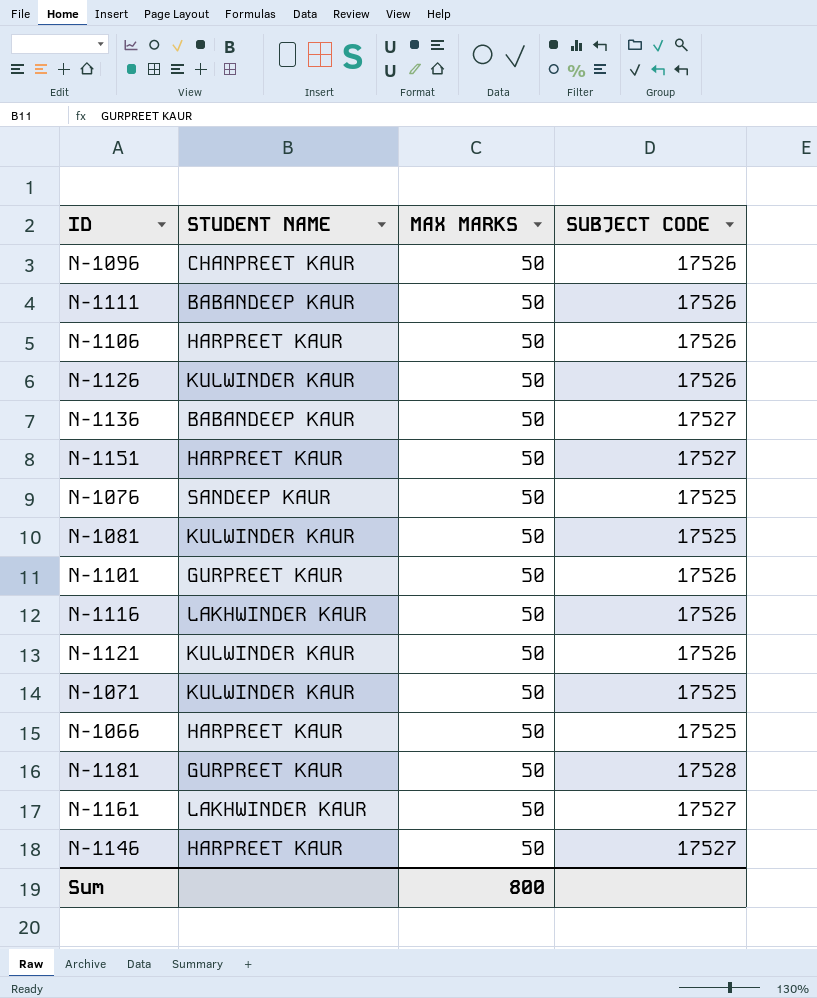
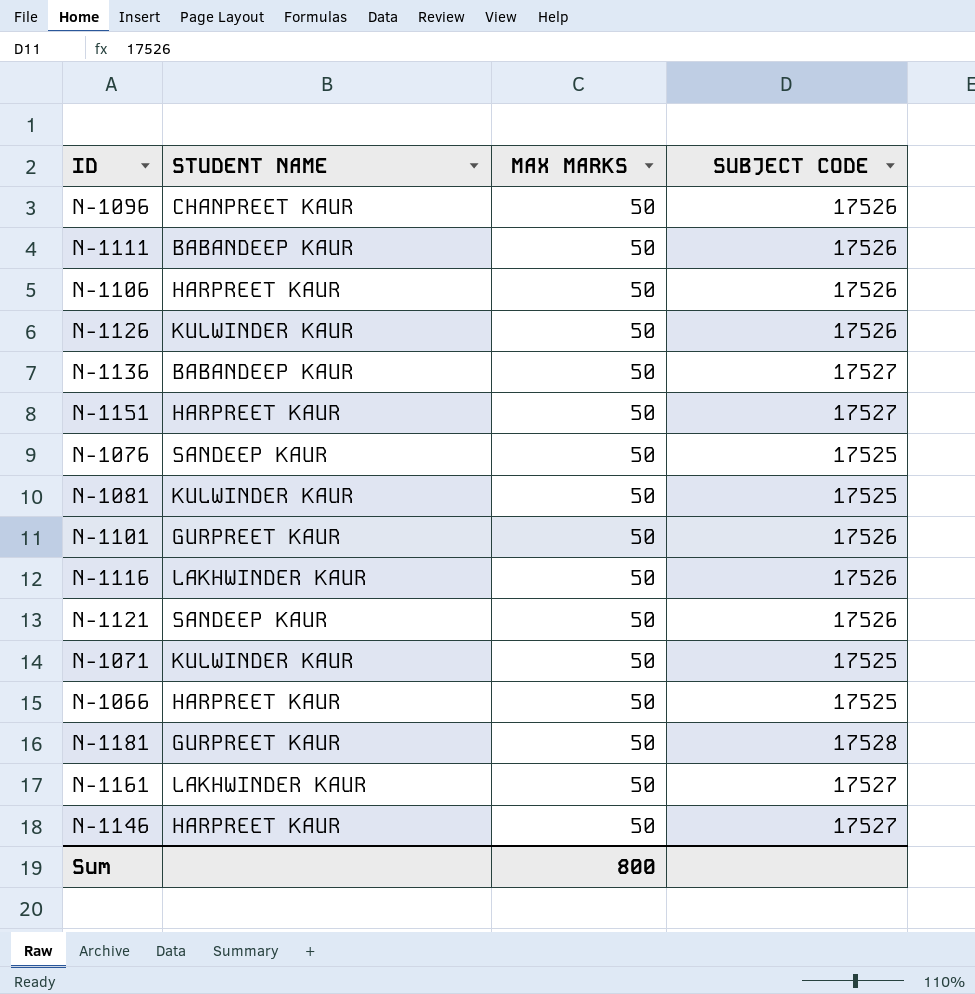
N-1121 | STUDENT NAME: KULWINDER KAUR -> SANDEEP KAUR

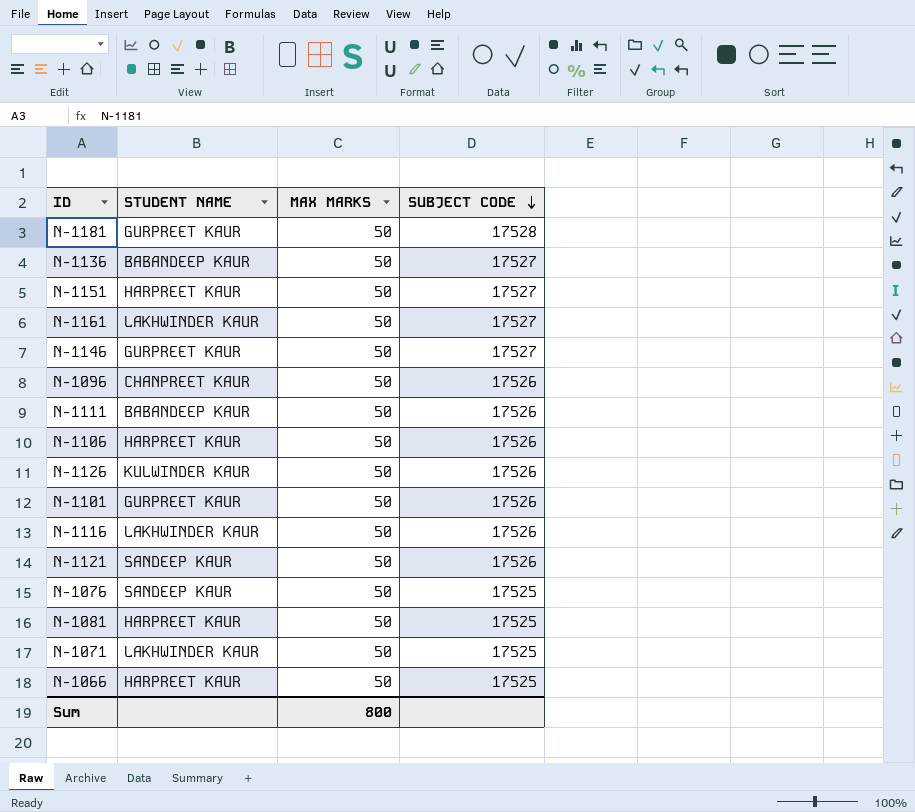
row order: none -> SUBJECT CODE descending
N-1146 | STUDENT NAME: HARPREET KAUR -> GURPREET KAUR
N-1081 | STUDENT NAME: KULWINDER KAUR -> HARPREET KAUR
N-1071 | STUDENT NAME: KULWINDER KAUR -> LAKHWINDER KAUR

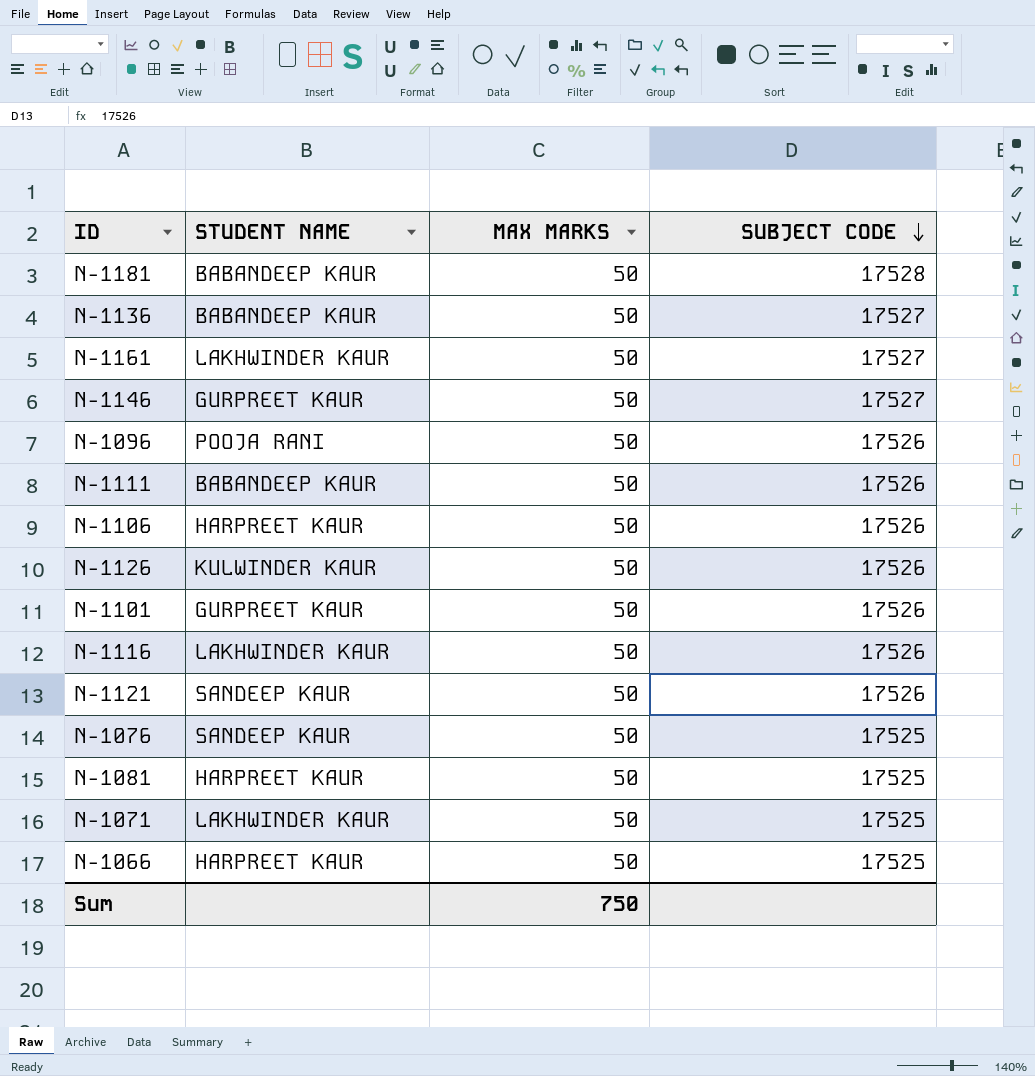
row N-1151: HARPREET KAUR | 50 | 17527 -> none
N-1181 | STUDENT NAME: GURPREET KAUR -> BABANDEEP KAUR
N-1096 | STUDENT NAME: CHANPREET KAUR -> POOJA RANI
Sum | MAX MARKS: 800 -> 750

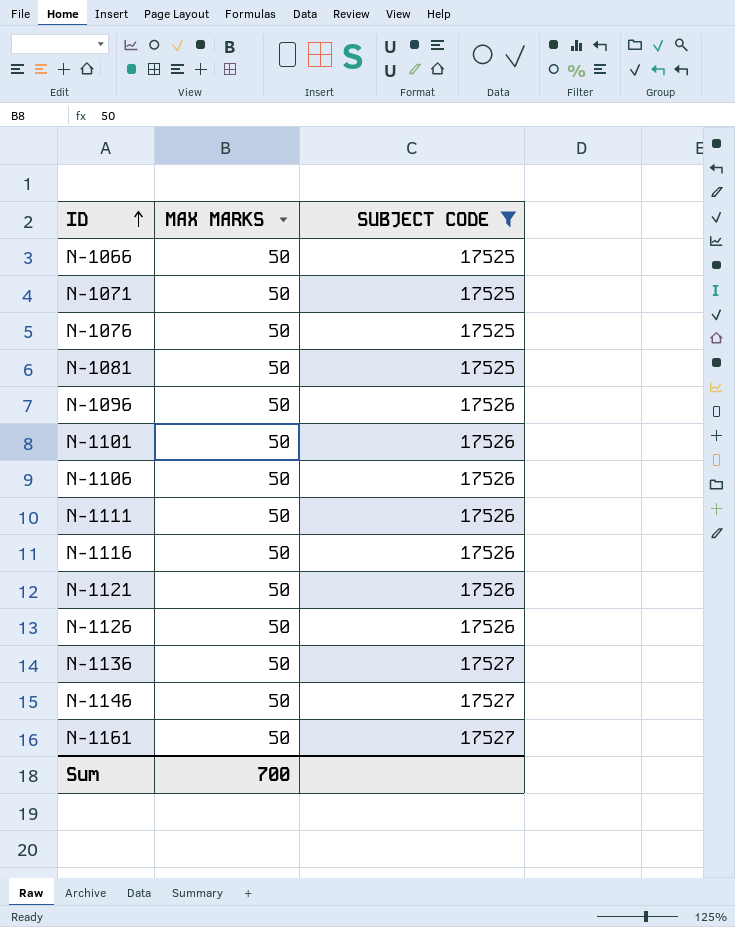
filter: none -> SUBJECT CODE != 17528
row order: SUBJECT CODE descending -> ID ascending
column STUDENT NAME | position: 2 -> none
Sum | MAX MARKS: 750 -> 700

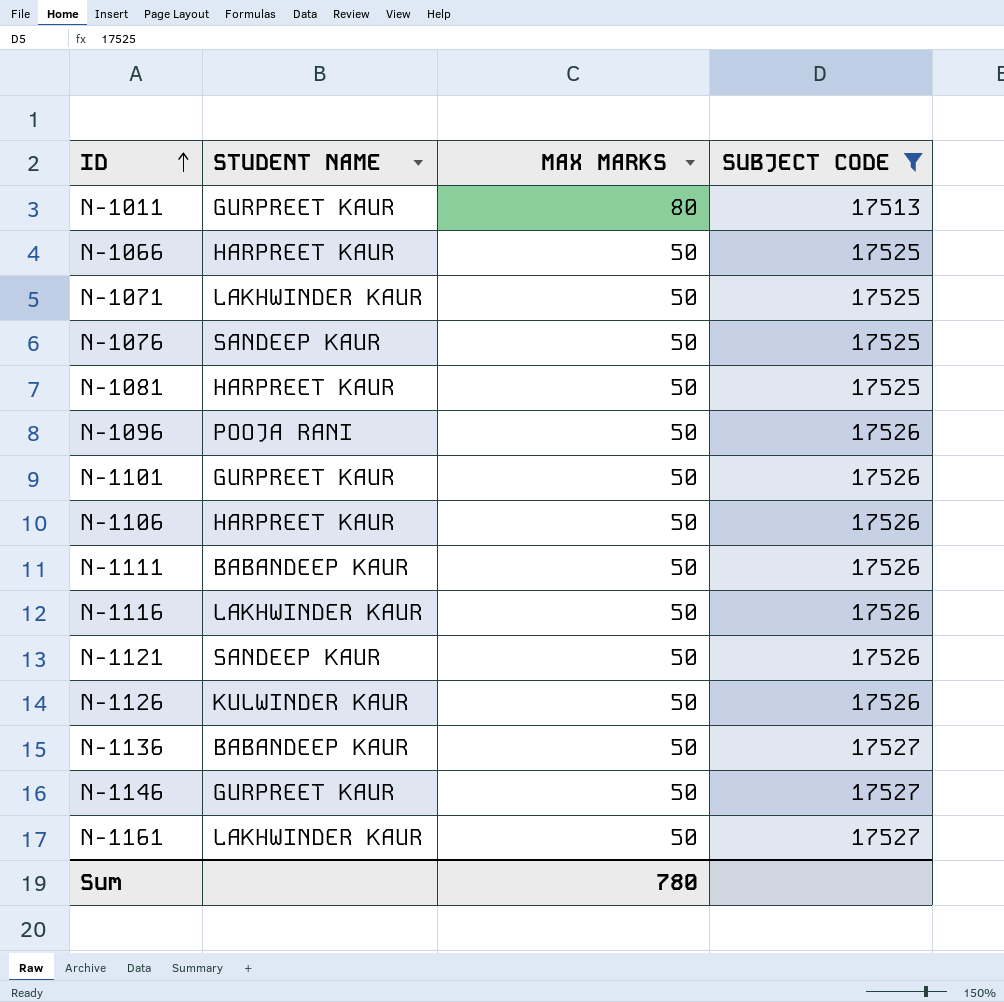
column STUDENT NAME | position: none -> 2
row N-1011: none -> GURPREET KAUR | 80 | 17513
Sum | MAX MARKS: 700 -> 780

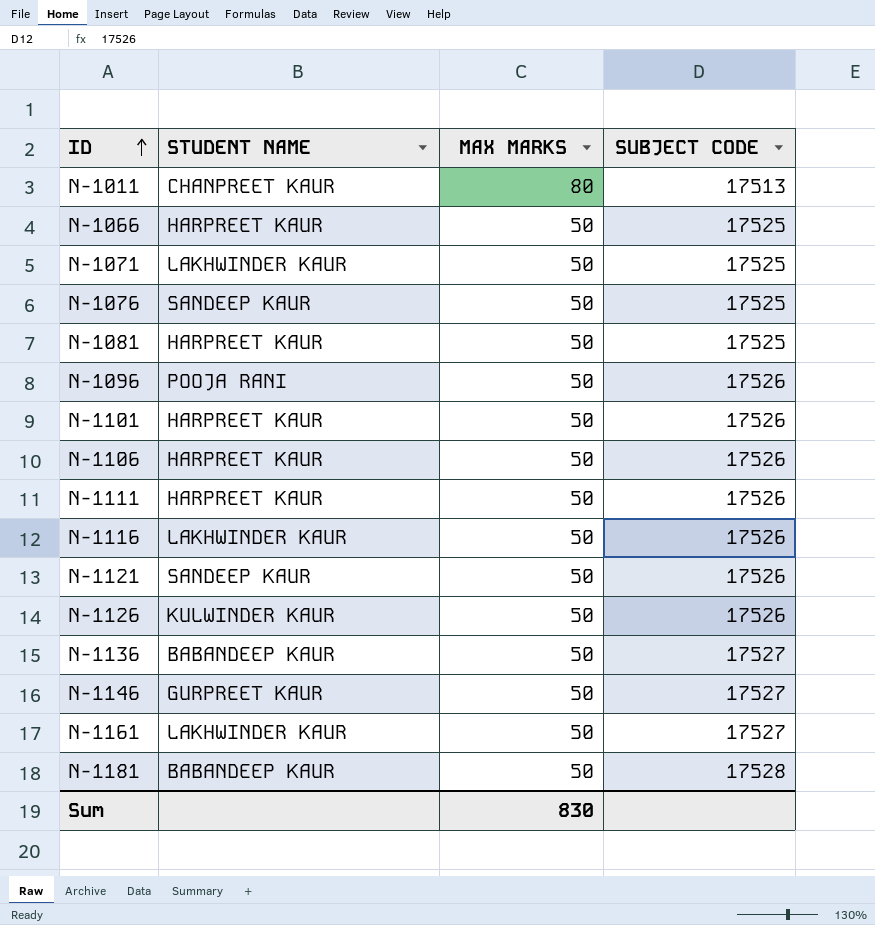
filter: SUBJECT CODE != 17528 -> none
N-1011 | STUDENT NAME: GURPREET KAUR -> CHANPREET KAUR
N-1101 | STUDENT NAME: GURPREET KAUR -> HARPREET KAUR
N-1111 | STUDENT NAME: BABANDEEP KAUR -> HARPREET KAUR
Sum | MAX MARKS: 780 -> 830

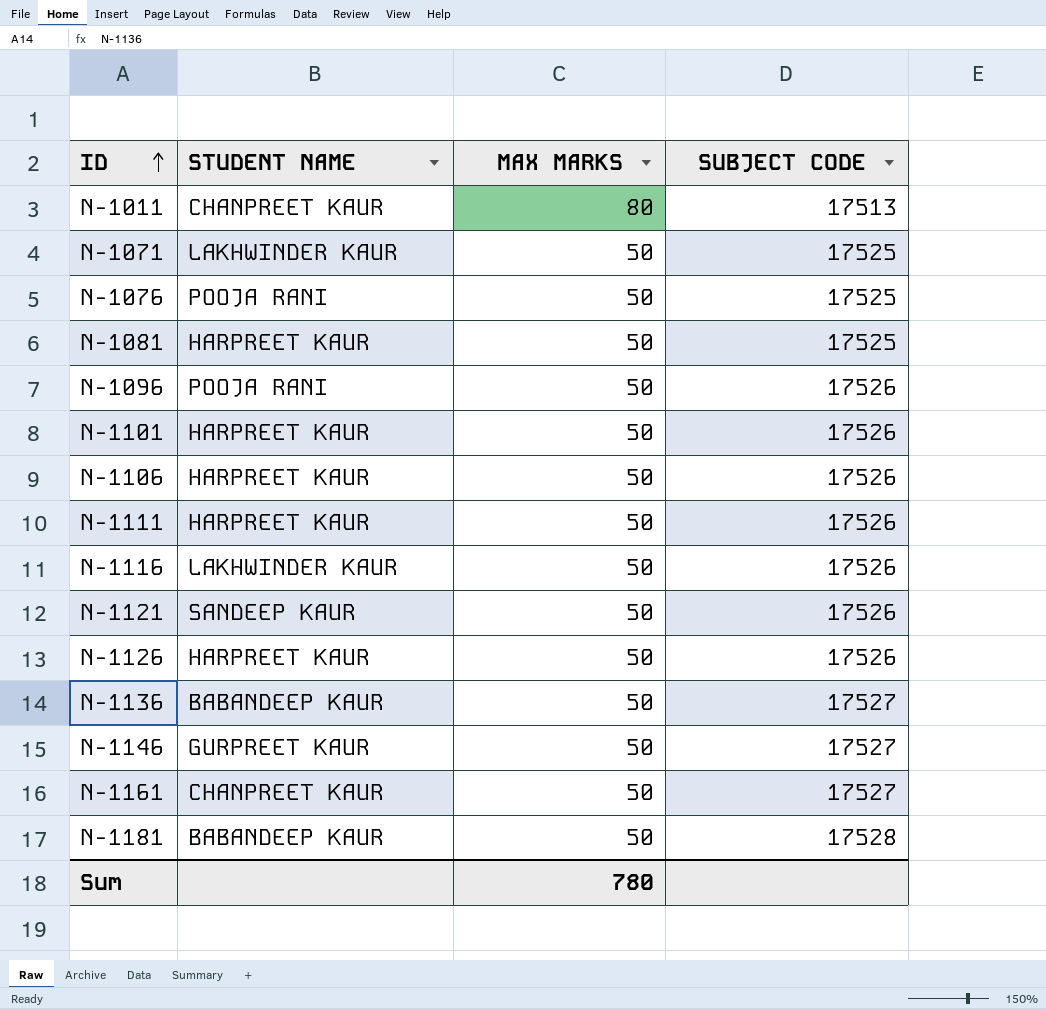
row N-1066: HARPREET KAUR | 50 | 17525 -> none
N-1076 | STUDENT NAME: SANDEEP KAUR -> POOJA RANI
N-1126 | STUDENT NAME: KULWINDER KAUR -> HARPREET KAUR
N-1161 | STUDENT NAME: LAKHWINDER KAUR -> CHANPREET KAUR
Sum | MAX MARKS: 830 -> 780

